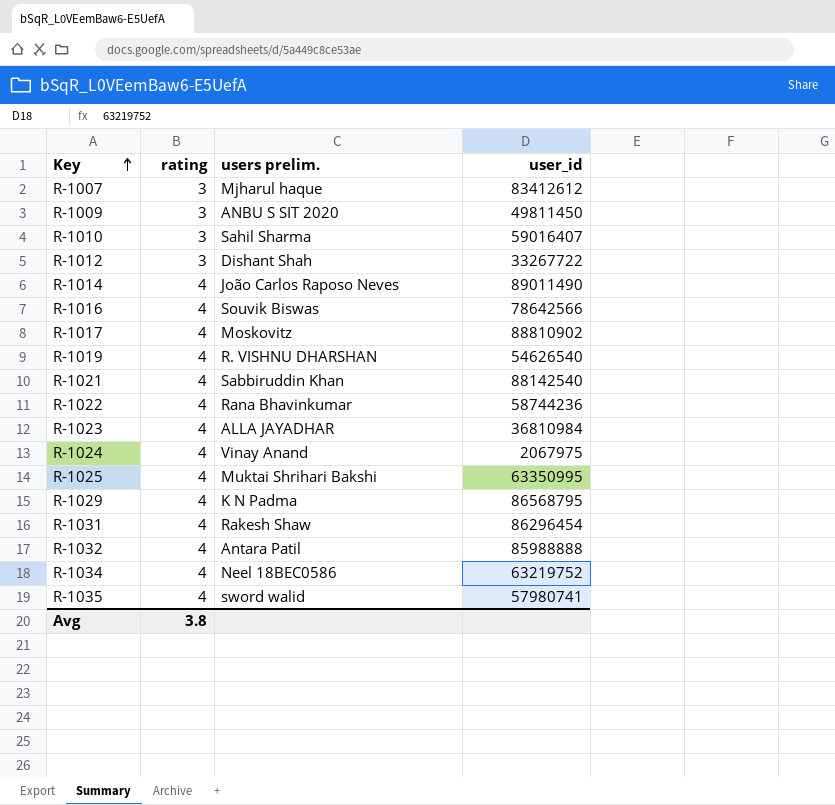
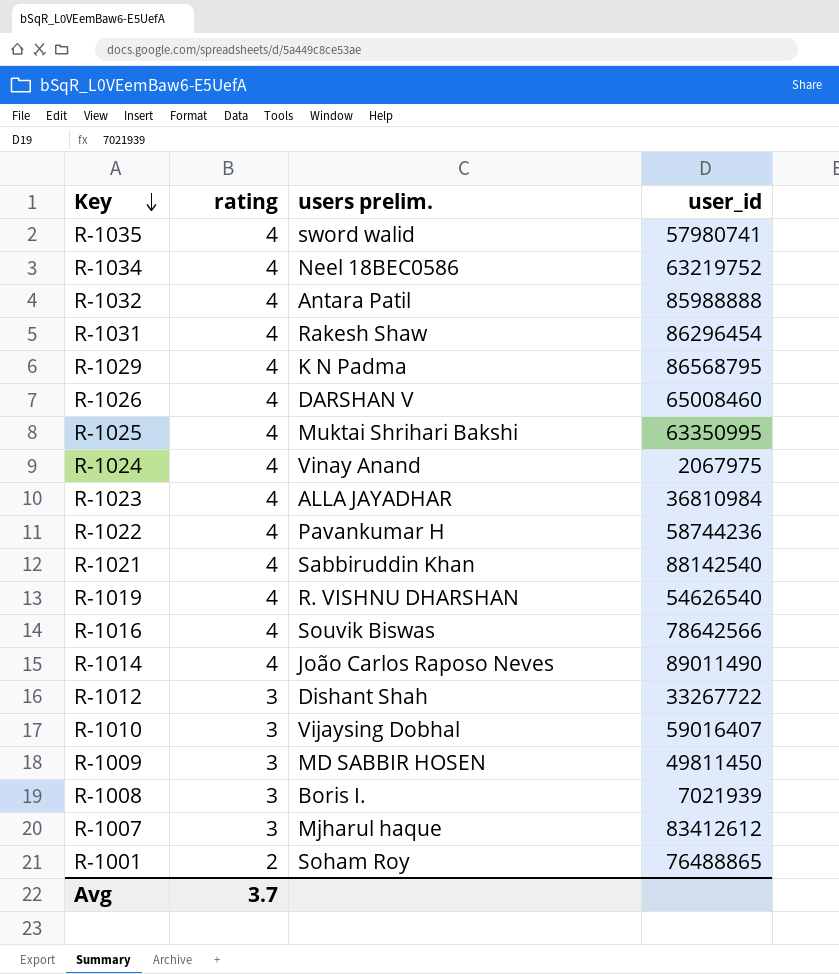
row order: Key ascending -> Key descending
row R-1017: 4 | Moskovitz | 88810902 -> none
row R-1026: none -> 4 | DARSHAN V | 65008460
R-1022 | users prelim.: Rana Bhavinkumar -> Pavankumar H
R-1010 | users prelim.: Sahil Sharma -> Vijaysing Dobhal
R-1009 | users prelim.: ANBU S SIT 2020 -> MD SABBIR HOSEN
row R-1008: none -> 3 | Boris I. | 7021939
row R-1001: none -> 2 | Soham Roy | 76488865
Avg | rating: 3.8 -> 3.7

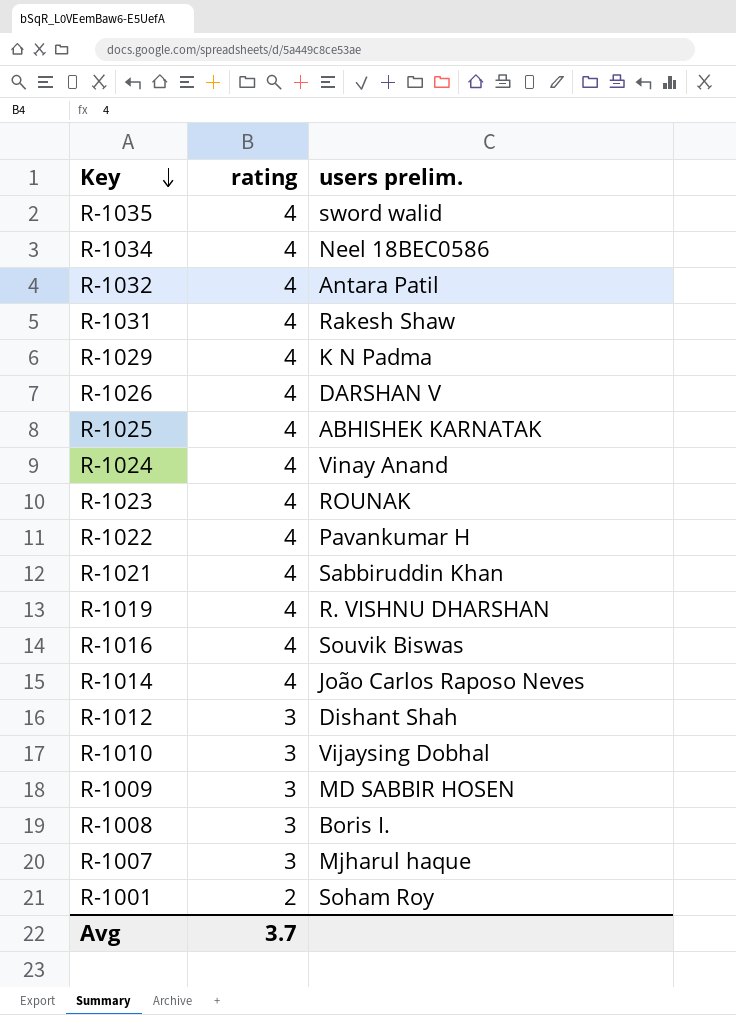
column user_id | position: 4 -> none
R-1025 | users prelim.: Muktai Shrihari Bakshi -> ABHISHEK KARNATAK
R-1023 | users prelim.: ALLA JAYADHAR -> ROUNAK

